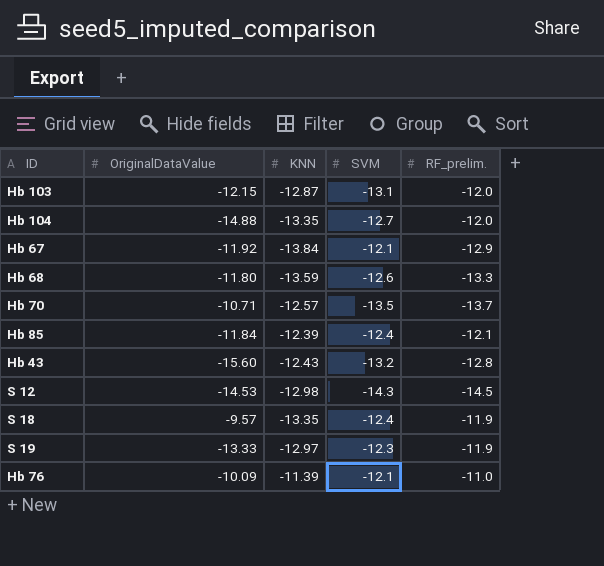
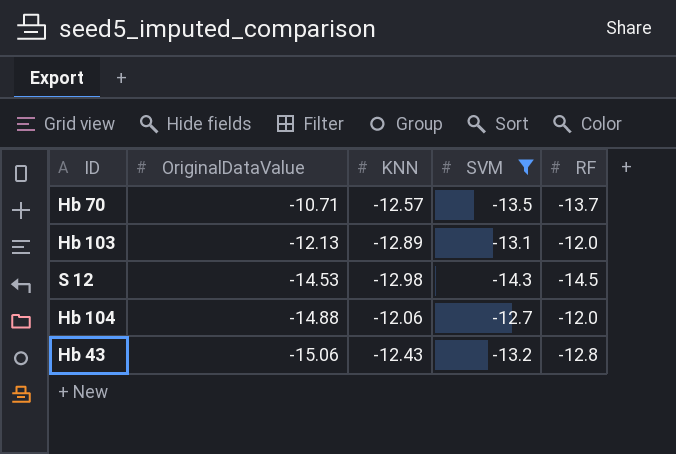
filter: none -> SVM <= -12.7
row order: none -> OriginalDataValue descending
column name: RF_prelim. -> RF
Hb 103 | OriginalDataValue: -12.15 -> -12.13
Hb 103 | KNN: -12.87 -> -12.89
Hb 104 | KNN: -13.35 -> -12.06
Hb 43 | OriginalDataValue: -15.60 -> -15.06

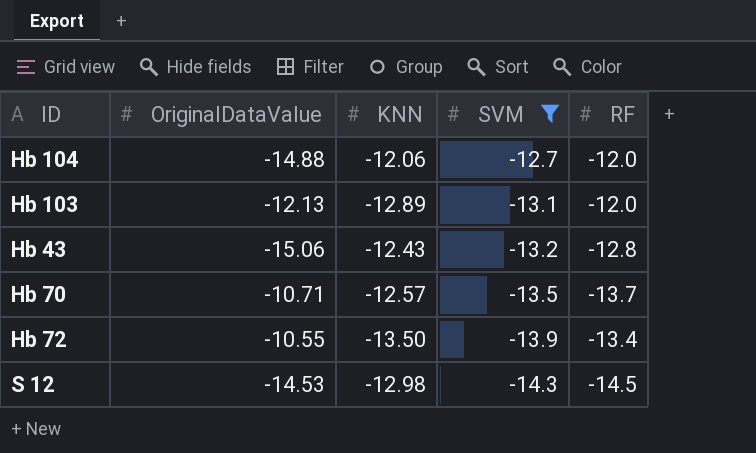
row order: OriginalDataValue descending -> SVM descending
row Hb 72: none -> -10.55 | -13.50 | -13.9 | -13.4

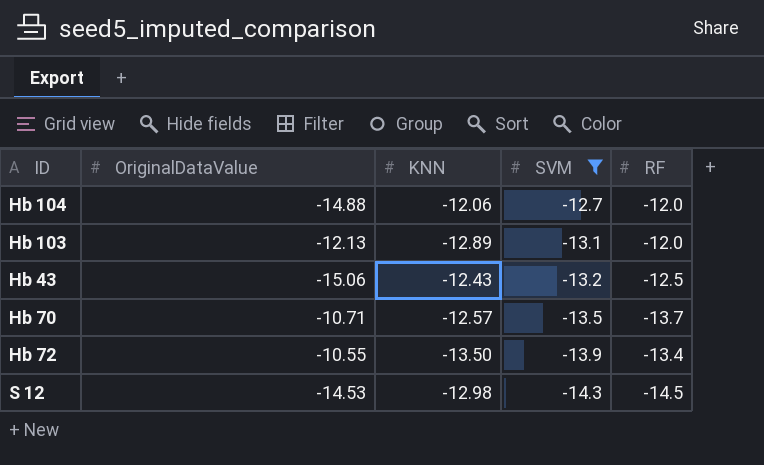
Hb 43 | RF: -12.8 -> -12.5

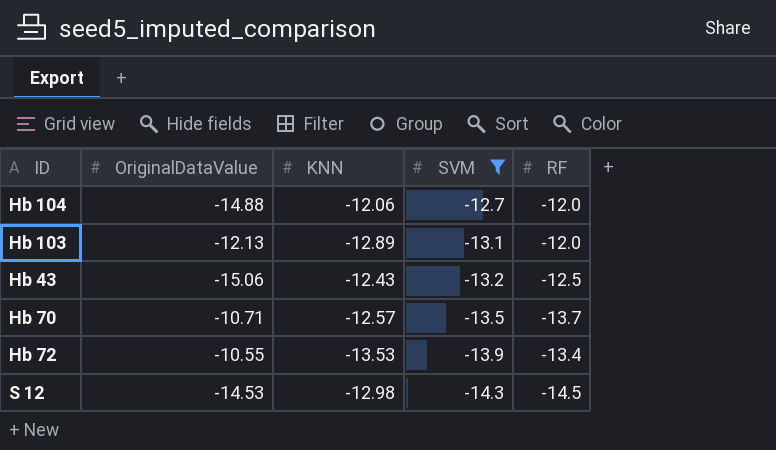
Hb 72 | KNN: -13.50 -> -13.53

